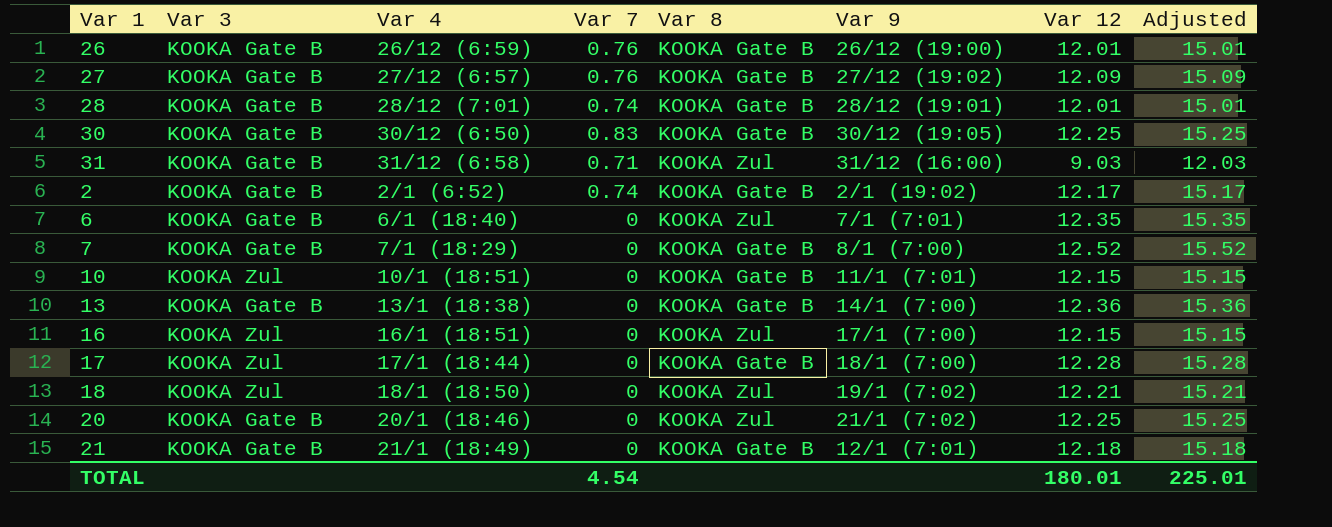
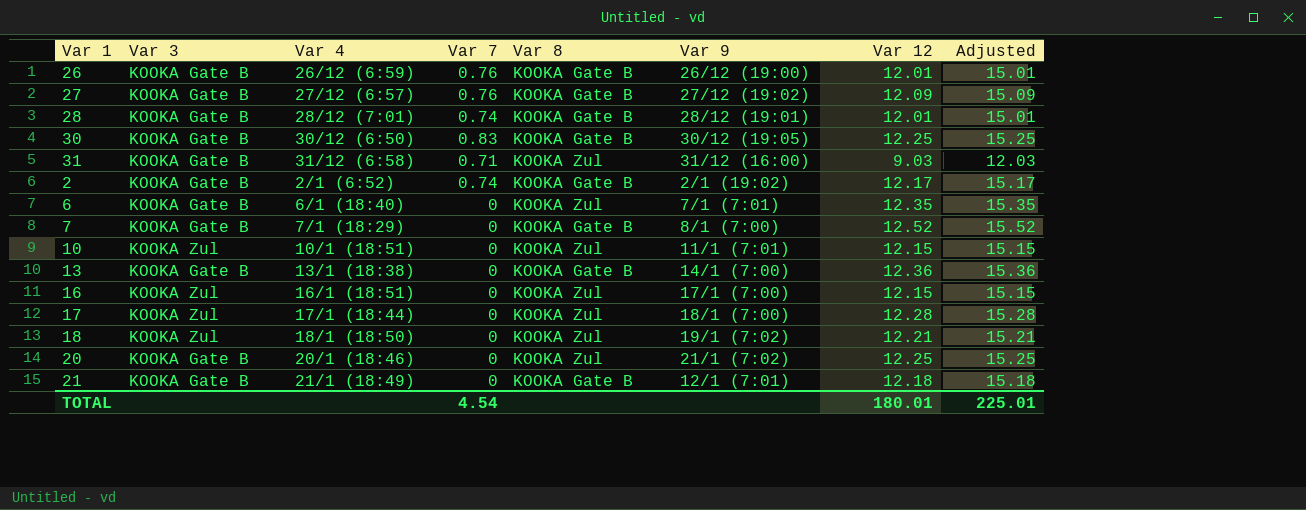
10 | Var 8: KOOKA Gate B -> KOOKA Zul
17 | Var 8: KOOKA Gate B -> KOOKA Zul

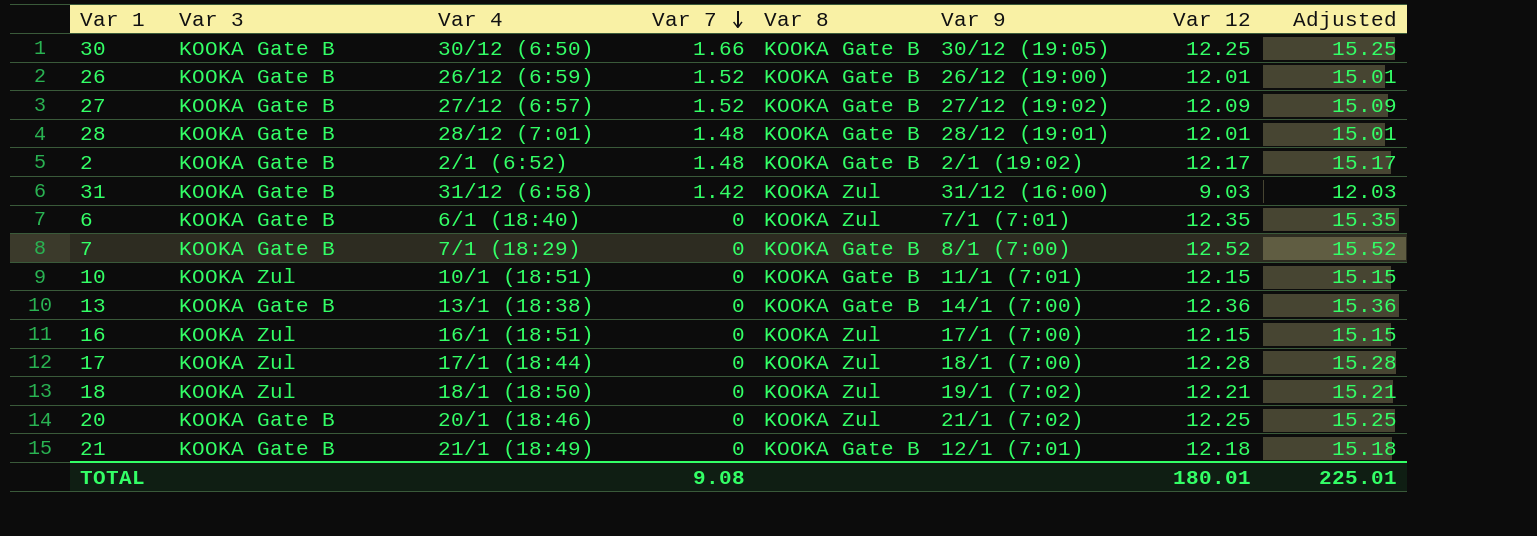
row order: none -> Var 7 descending
30 | Var 7: 0.83 -> 1.66
26 | Var 7: 0.76 -> 1.52
27 | Var 7: 0.76 -> 1.52
28 | Var 7: 0.74 -> 1.48
2 | Var 7: 0.74 -> 1.48
31 | Var 7: 0.71 -> 1.42
10 | Var 8: KOOKA Zul -> KOOKA Gate B
TOTAL | Var 7: 4.54 -> 9.08

